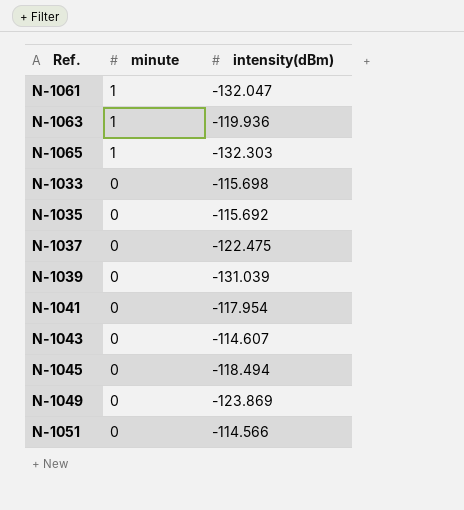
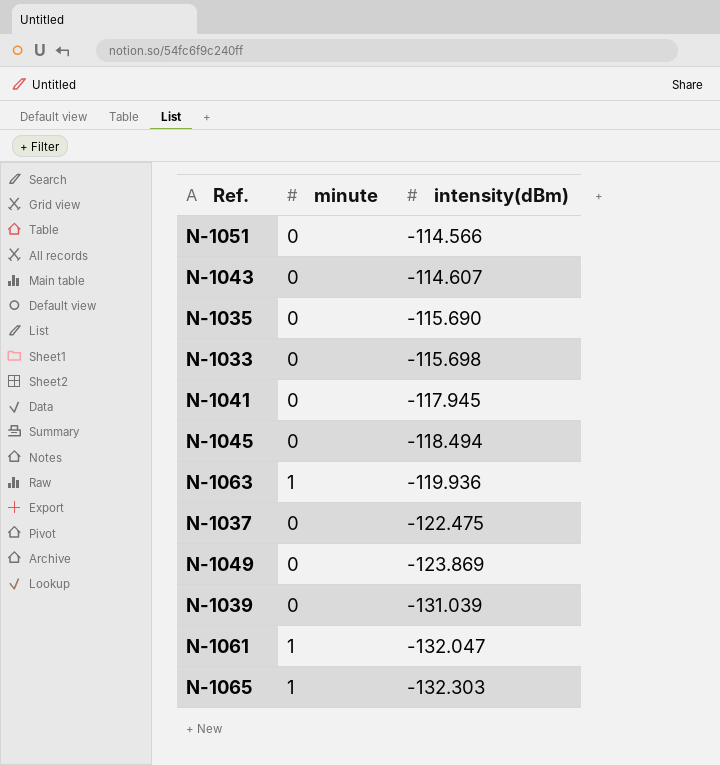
row order: minute descending -> intensity(dBm) descending
N-1035 | intensity(dBm): -115.692 -> -115.690
N-1041 | intensity(dBm): -117.954 -> -117.945

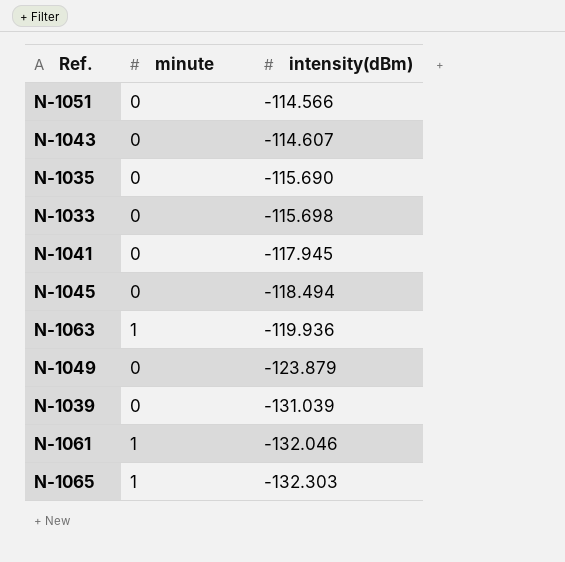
row N-1037: 0 | -122.475 -> none
N-1049 | intensity(dBm): -123.869 -> -123.879
N-1061 | intensity(dBm): -132.047 -> -132.046

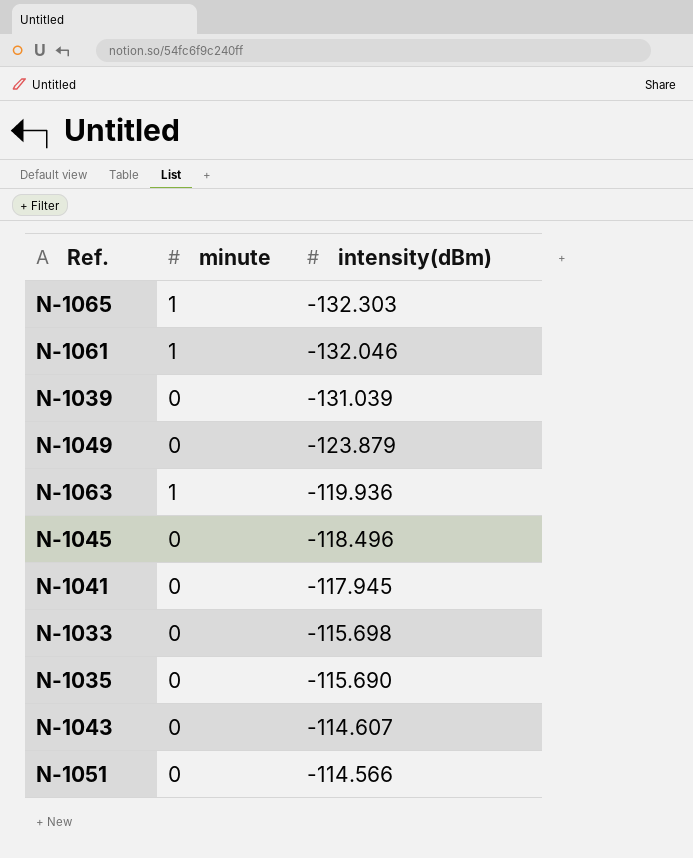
row order: intensity(dBm) descending -> intensity(dBm) ascending
N-1045 | intensity(dBm): -118.494 -> -118.496

